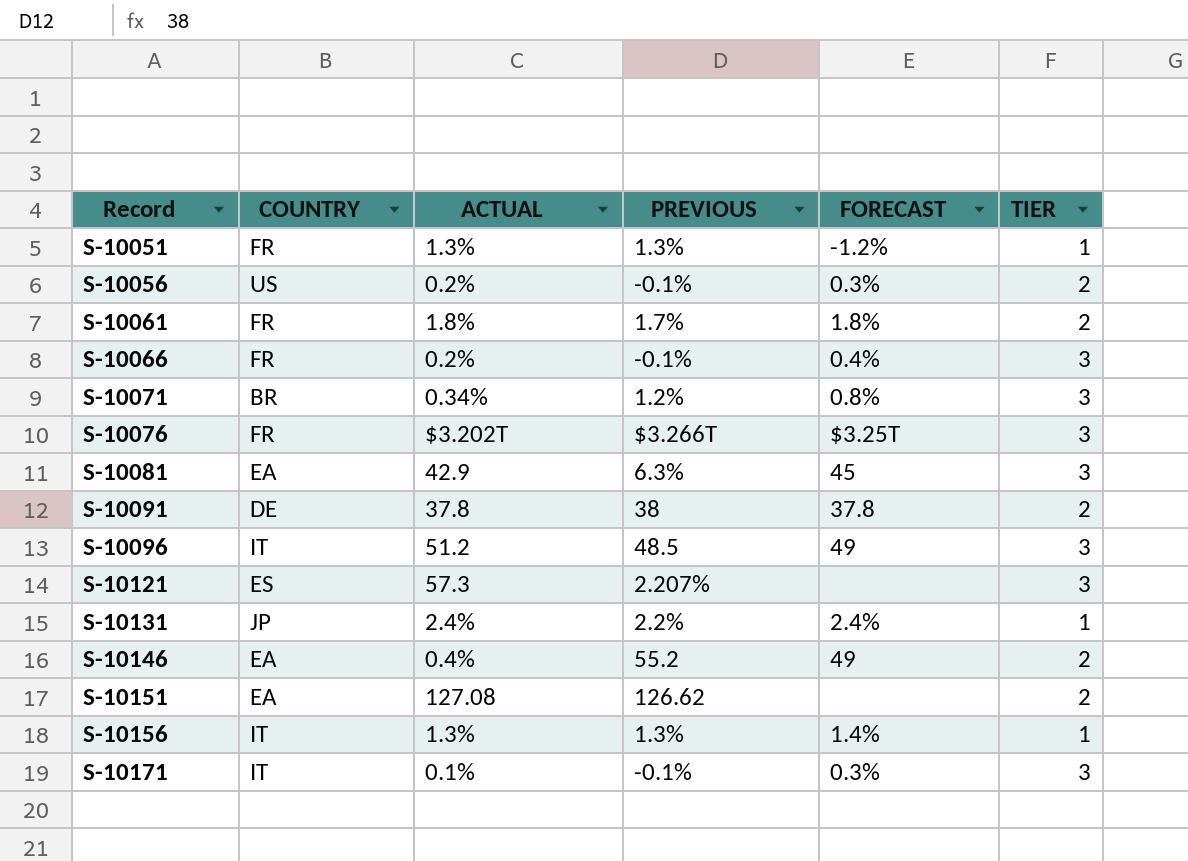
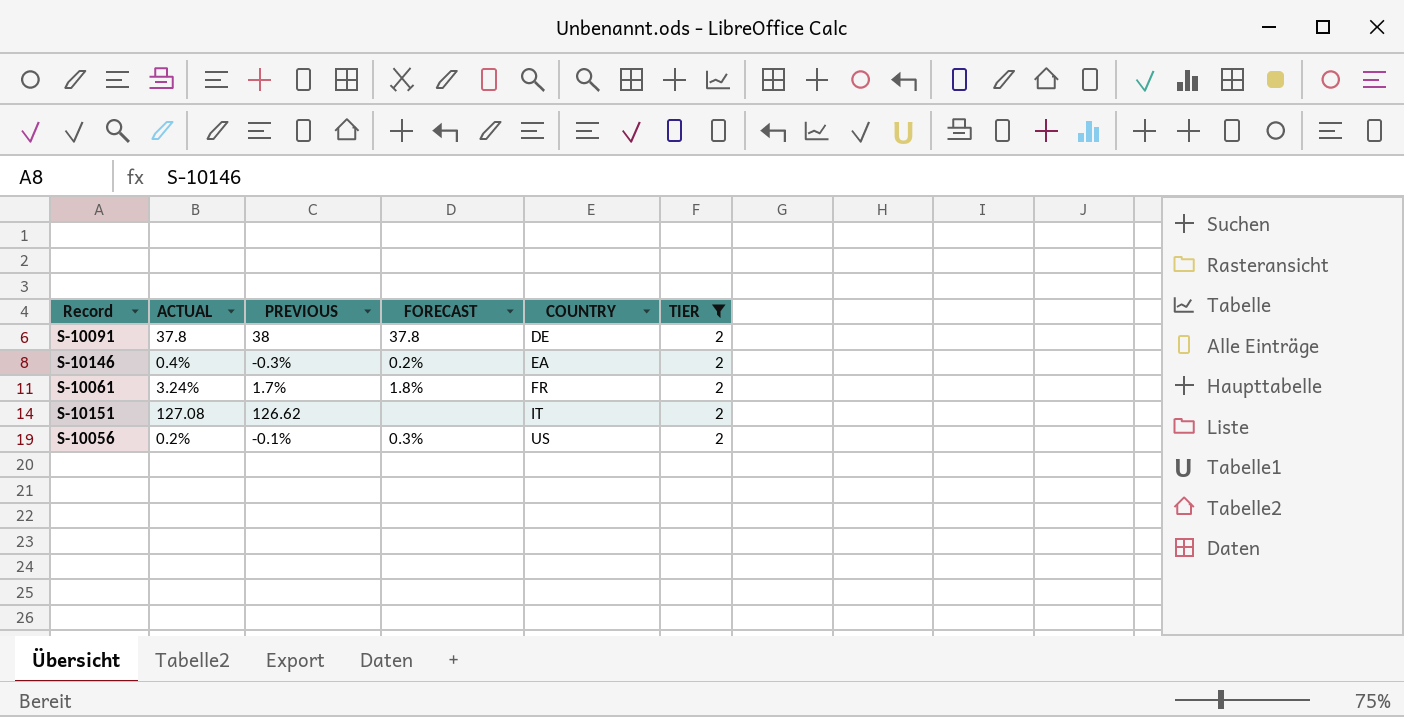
filter: none -> TIER = 2
row order: Record ascending -> COUNTRY ascending
column COUNTRY | position: 2 -> 5
S-10146 | PREVIOUS: 55.2 -> -0.3%
S-10146 | FORECAST: 49 -> 0.2%
S-10061 | ACTUAL: 1.8% -> 3.24%
S-10151 | COUNTRY: EA -> IT

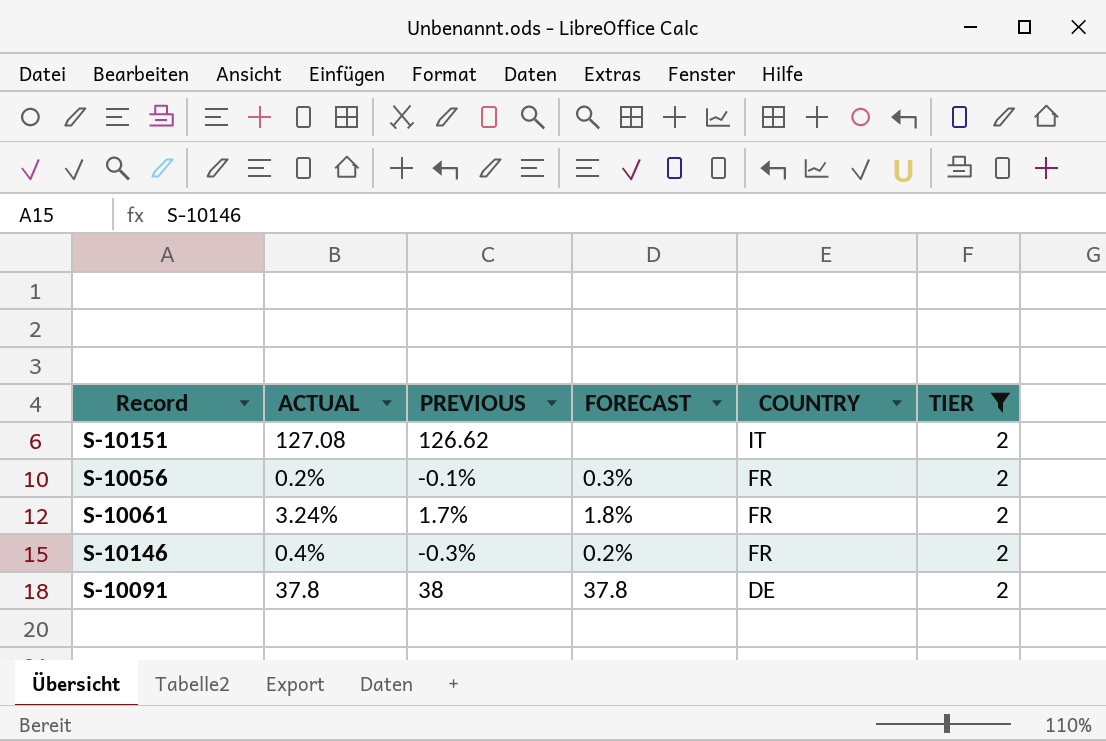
row order: COUNTRY ascending -> COUNTRY descending
S-10056 | COUNTRY: US -> FR
S-10146 | COUNTRY: EA -> FR

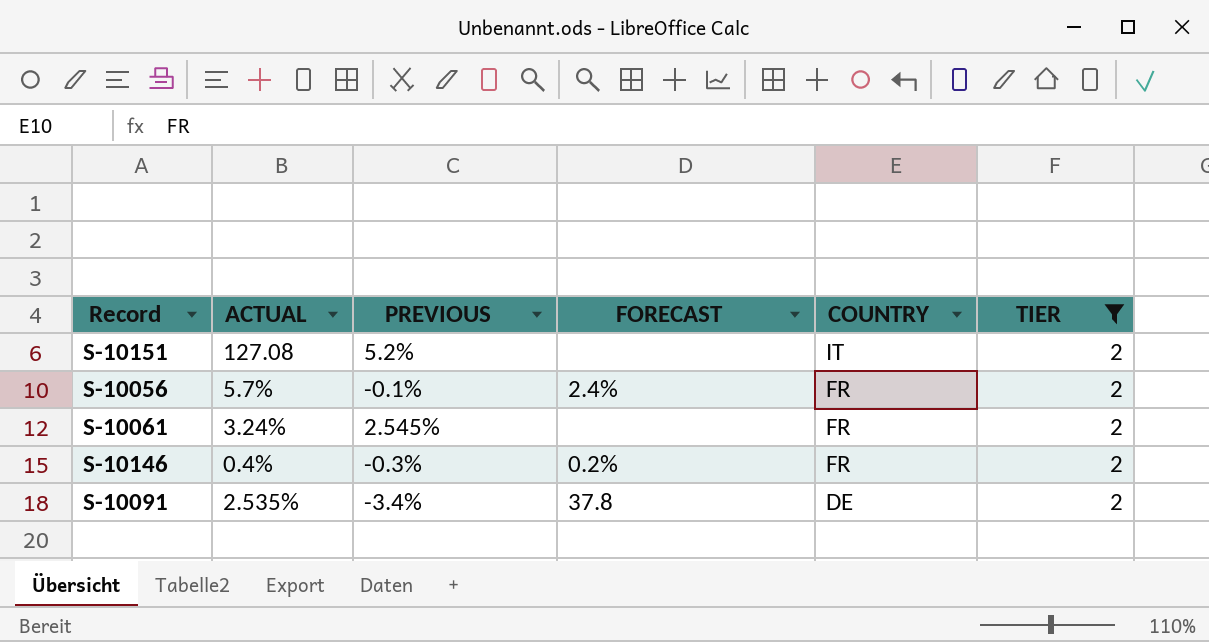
S-10151 | PREVIOUS: 126.62 -> 5.2%
S-10056 | ACTUAL: 0.2% -> 5.7%
S-10056 | FORECAST: 0.3% -> 2.4%
S-10061 | PREVIOUS: 1.7% -> 2.545%
S-10061 | FORECAST: 1.8% -> none
S-10091 | ACTUAL: 37.8 -> 2.535%
S-10091 | PREVIOUS: 38 -> -3.4%

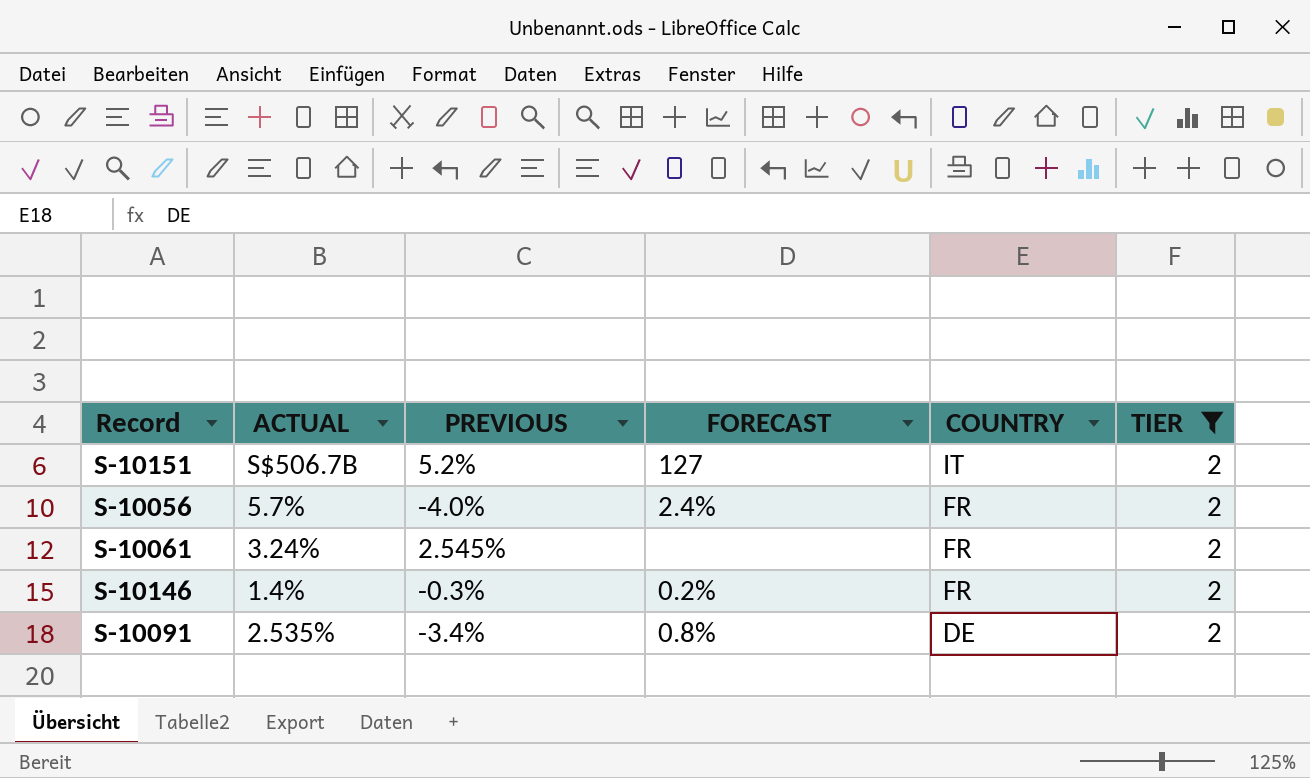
S-10151 | ACTUAL: 127.08 -> S$506.7B
S-10151 | FORECAST: none -> 127
S-10056 | PREVIOUS: -0.1% -> -4.0%
S-10146 | ACTUAL: 0.4% -> 1.4%
S-10091 | FORECAST: 37.8 -> 0.8%

